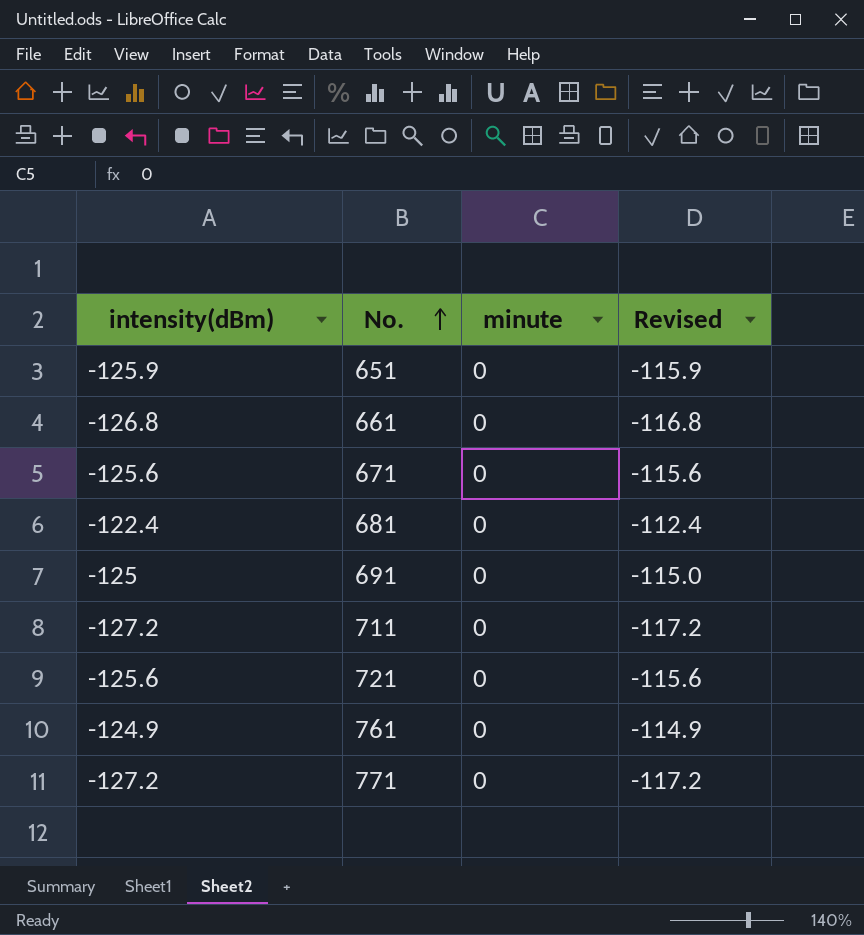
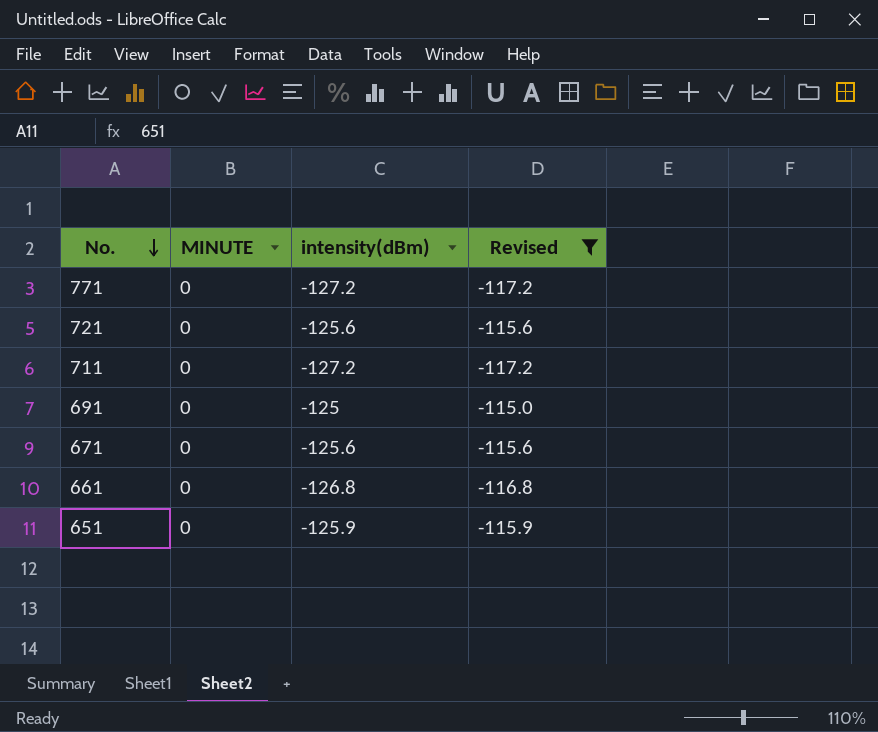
filter: none -> Revised <= -115.0
row order: No. ascending -> No. descending
column name: minute -> MINUTE
column intensity(dBm) | position: 1 -> 3

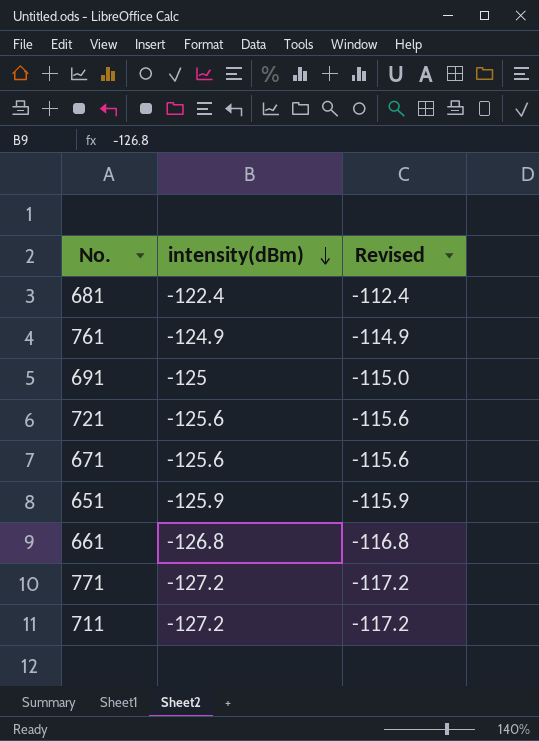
filter: Revised <= -115.0 -> none
row order: No. descending -> intensity(dBm) descending
column MINUTE | position: 2 -> none

